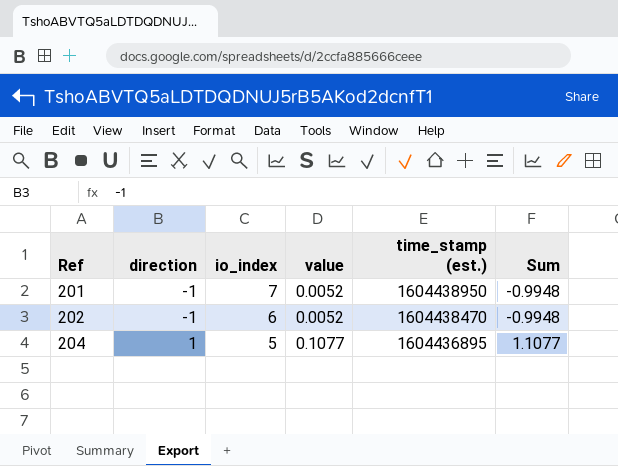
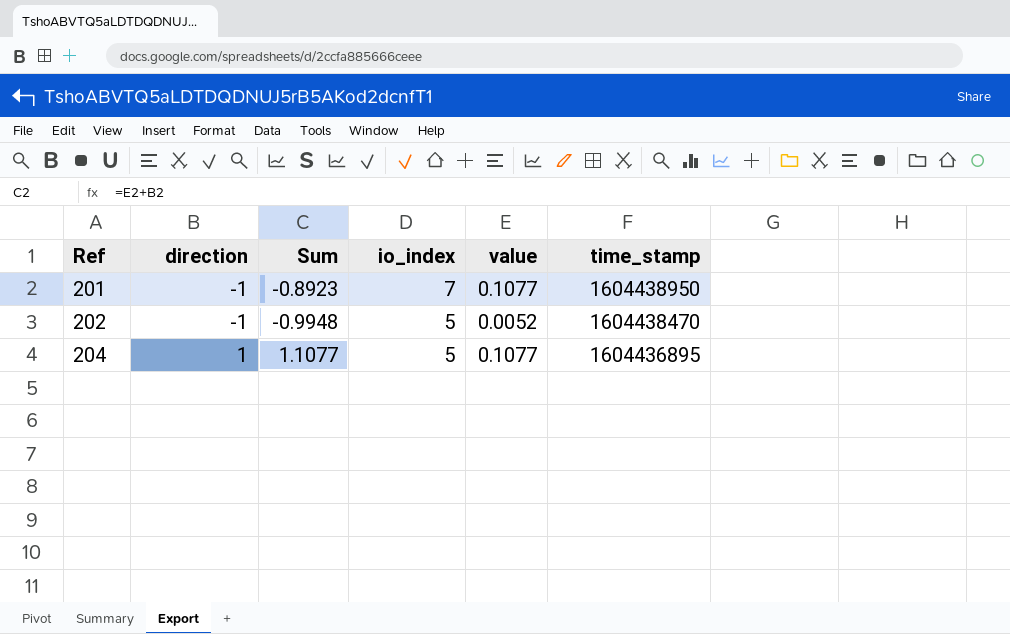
column Sum | position: 6 -> 3
column name: time_stamp (est.) -> time_stamp
201 | Sum: -0.9948 -> -0.8923
201 | value: 0.0052 -> 0.1077
202 | io_index: 6 -> 5

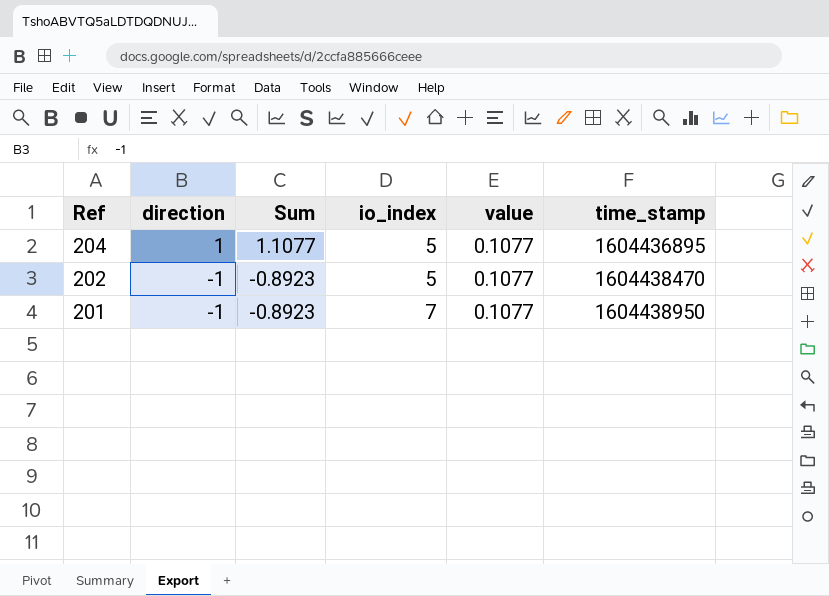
row order: Ref ascending -> Ref descending
202 | Sum: -0.9948 -> -0.8923
202 | value: 0.0052 -> 0.1077

